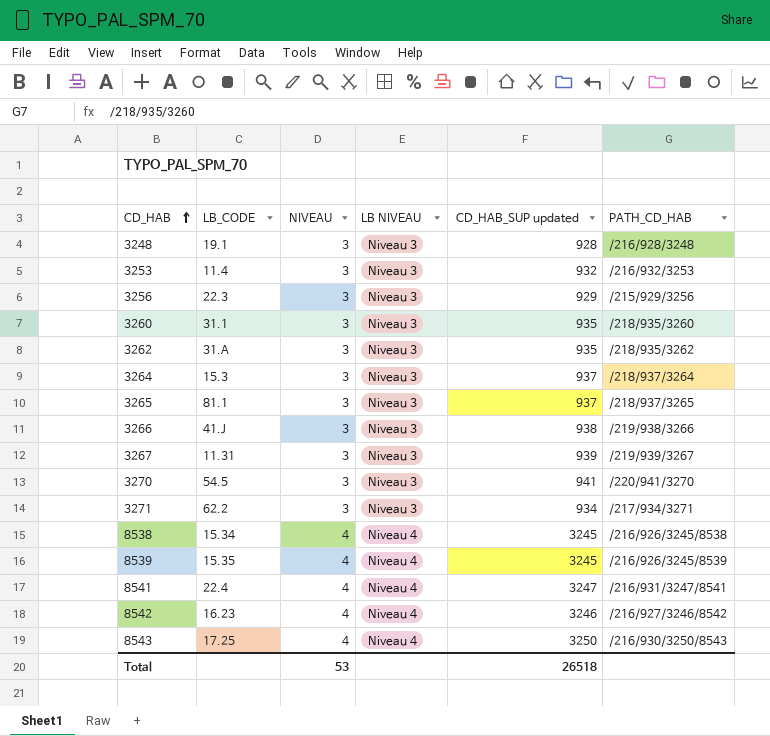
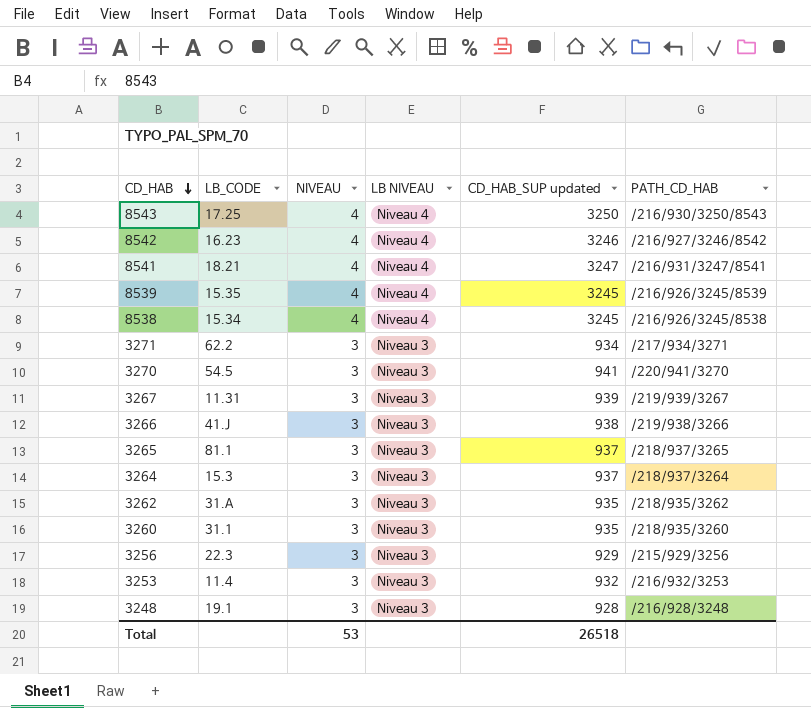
row order: CD_HAB ascending -> CD_HAB descending
8541 | LB_CODE: 22.4 -> 18.21

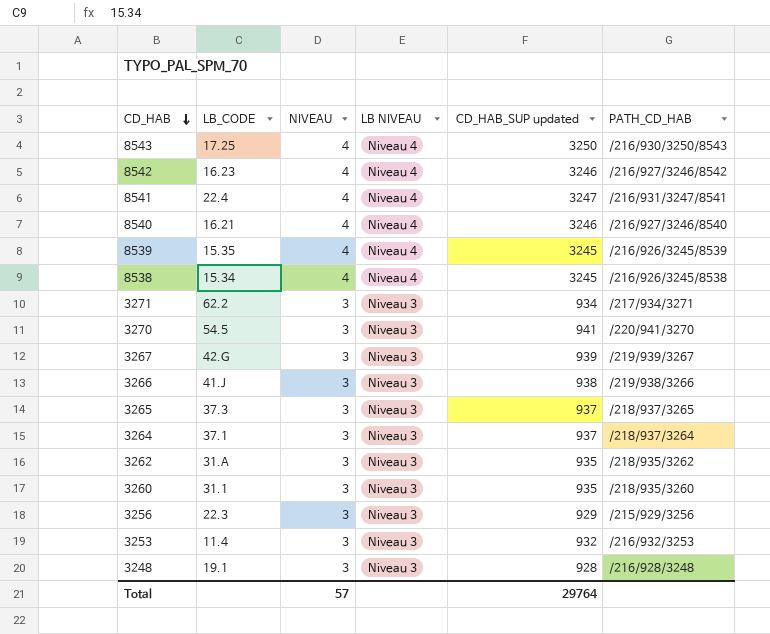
8541 | LB_CODE: 18.21 -> 22.4
row 8540: none -> 16.21 | 4 | Niveau 4 | 3246 | /216/927/3246/8540
3267 | LB_CODE: 11.31 -> 42.G
3265 | LB_CODE: 81.1 -> 37.3
3264 | LB_CODE: 15.3 -> 37.1
Total | NIVEAU: 53 -> 57
Total | CD_HAB_SUP updated: 26518 -> 29764

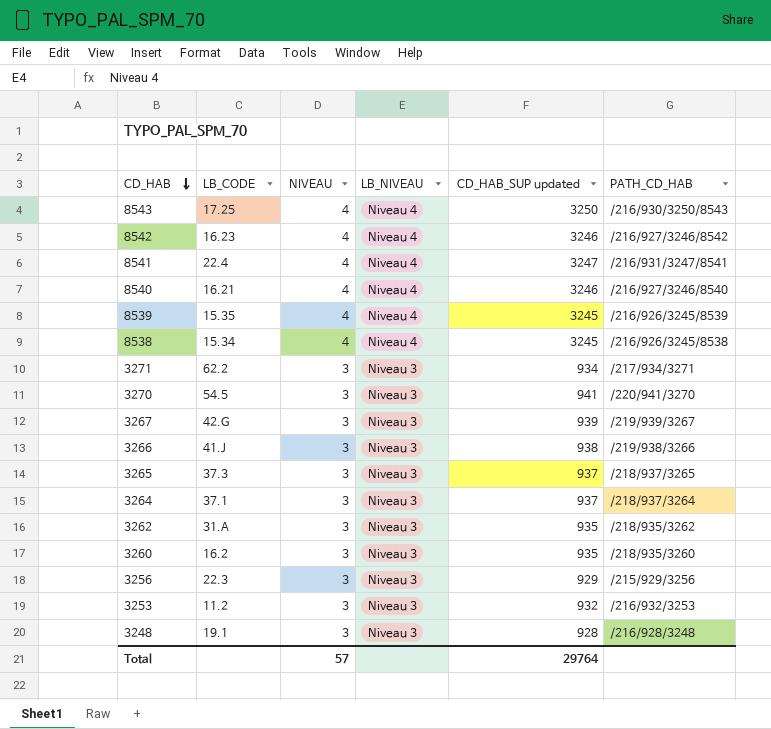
column name: LB NIVEAU -> LB_NIVEAU
3260 | LB_CODE: 31.1 -> 16.2
3253 | LB_CODE: 11.4 -> 11.2

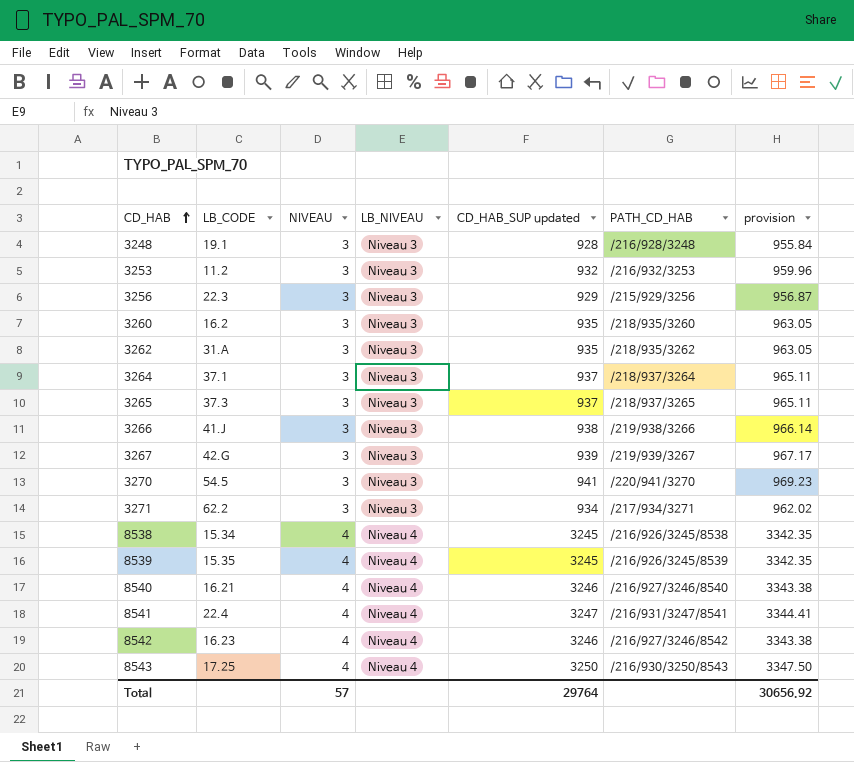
row order: CD_HAB descending -> CD_HAB ascending
column provision | formula: none -> [CD_HAB_SUP updated] * 1.03

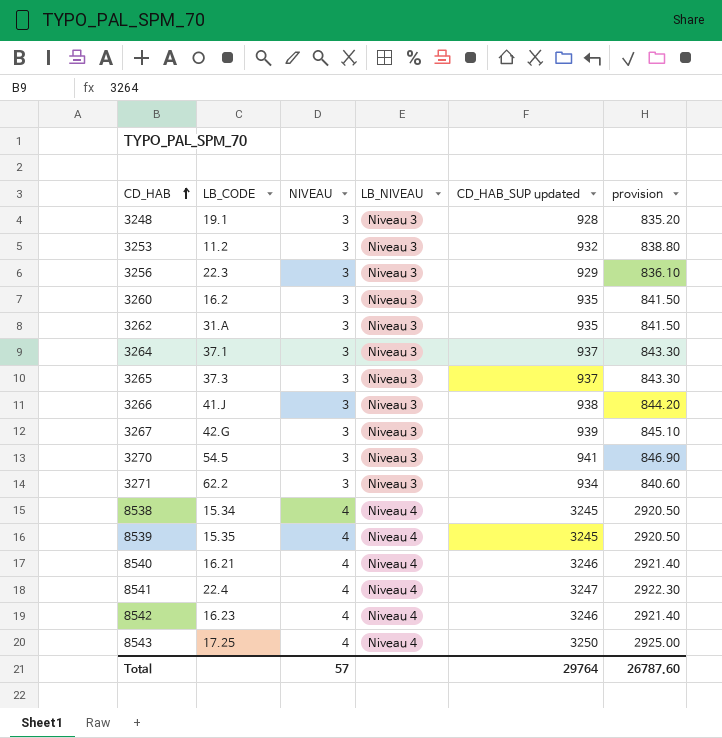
column PATH_CD_HAB | position: 6 -> none
column provision | formula: [CD_HAB_SUP updated] * 1.03 -> [CD_HAB_SUP updated] * 0.9
Total | provision: 30656.92 -> 26787.60

